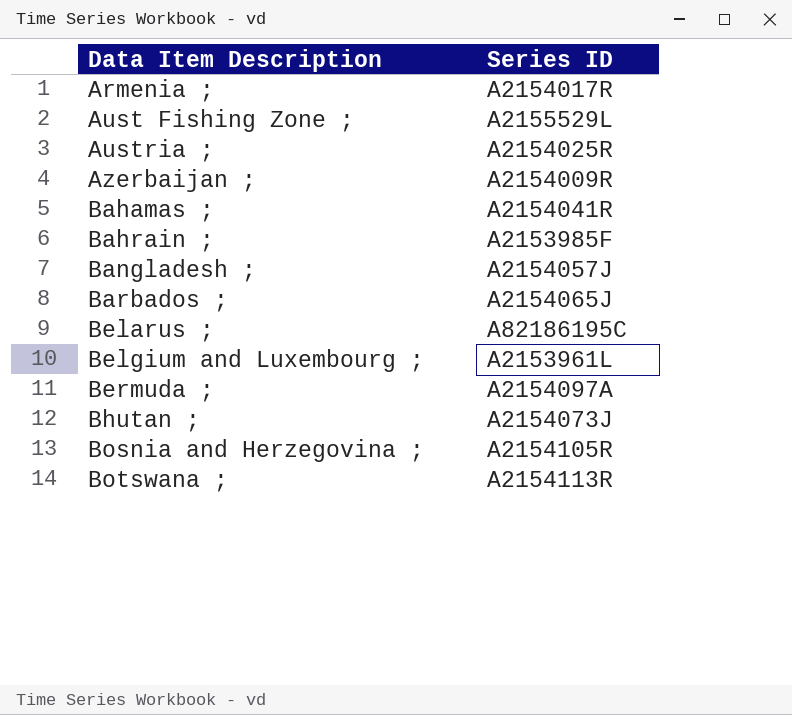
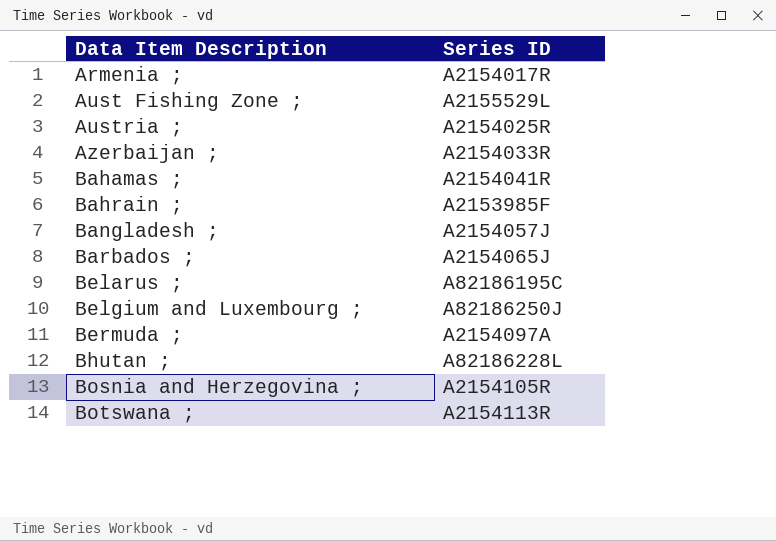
Azerbaijan ; | Series ID: A2154009R -> A2154033R
Belgium and Luxembourg ; | Series ID: A2153961L -> A82186250J
Bhutan ; | Series ID: A2154073J -> A82186228L

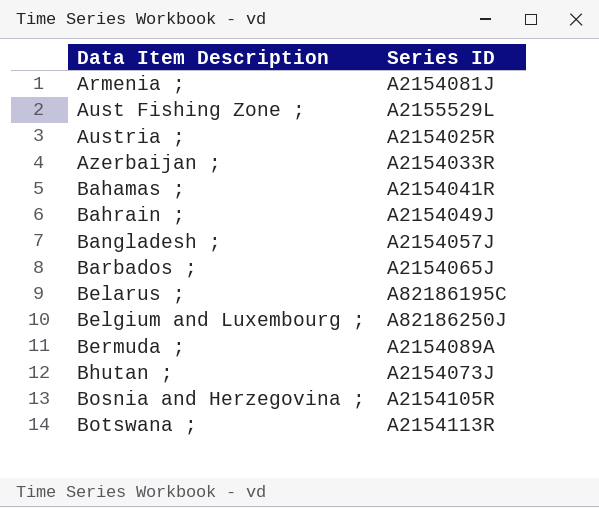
Armenia ; | Series ID: A2154017R -> A2154081J
Bahrain ; | Series ID: A2153985F -> A2154049J
Bermuda ; | Series ID: A2154097A -> A2154089A
Bhutan ; | Series ID: A82186228L -> A2154073J

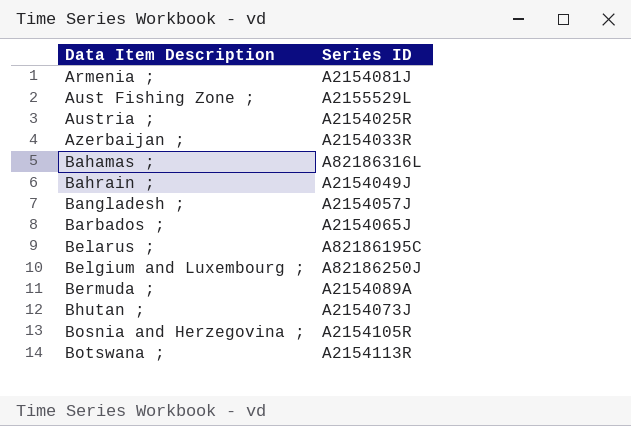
Bahamas ; | Series ID: A2154041R -> A82186316L

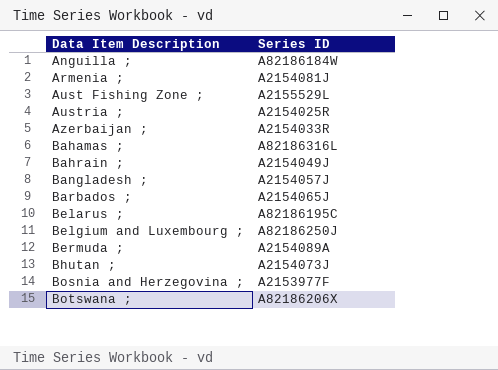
row Anguilla ;: none -> A82186184W
Bosnia and Herzegovina ; | Series ID: A2154105R -> A2153977F
Botswana ; | Series ID: A2154113R -> A82186206X

